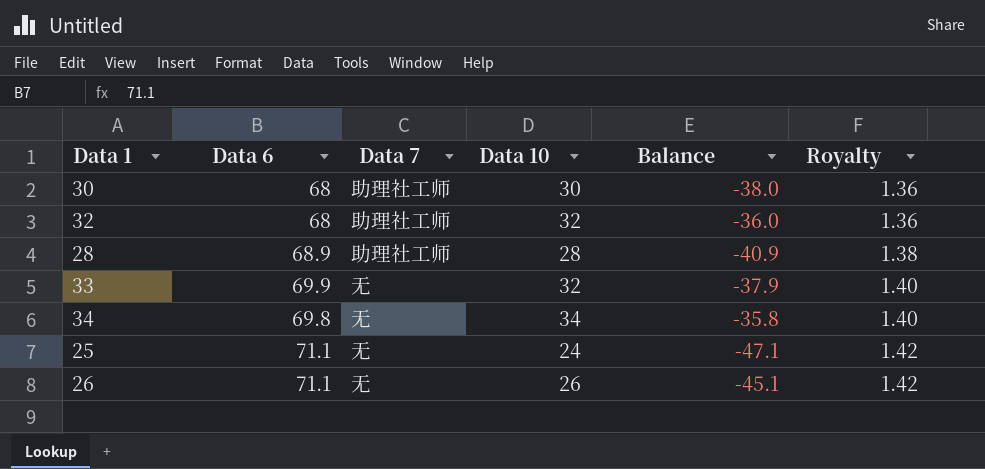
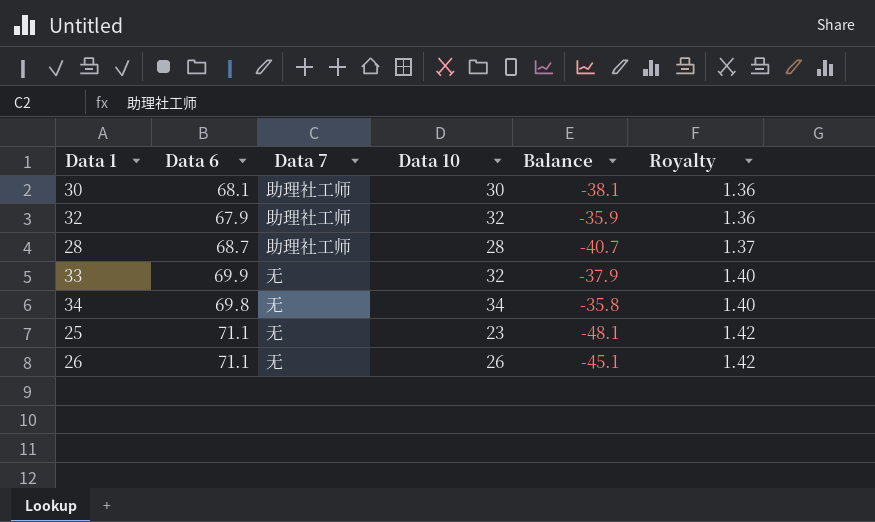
30 | Data 6: 68 -> 68.1
30 | Balance: -38.0 -> -38.1
32 | Data 6: 68 -> 67.9
32 | Balance: -36.0 -> -35.9
28 | Data 6: 68.9 -> 68.7
28 | Balance: -40.9 -> -40.7
28 | Royalty: 1.38 -> 1.37
25 | Data 10: 24 -> 23
25 | Balance: -47.1 -> -48.1

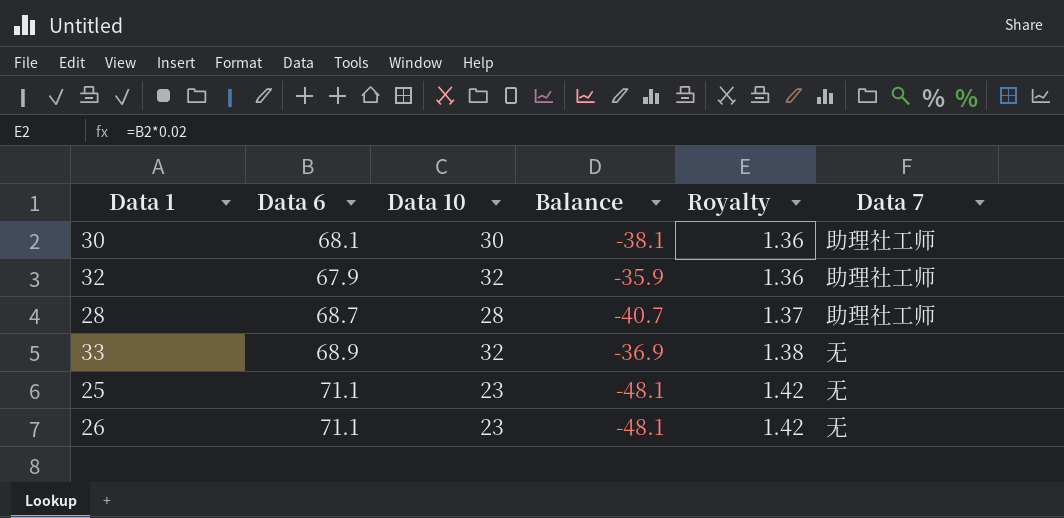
column Data 7 | position: 3 -> 6
row 34: 69.8 | 无 | 34 | -35.8 | 1.40 -> none
33 | Data 6: 69.9 -> 68.9
33 | Balance: -37.9 -> -36.9
33 | Royalty: 1.40 -> 1.38
26 | Data 10: 26 -> 23
26 | Balance: -45.1 -> -48.1

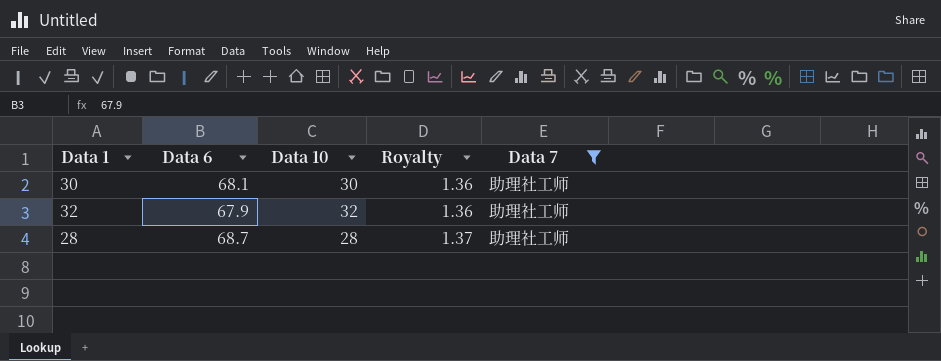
filter: none -> Data 7 = 助理社工师
column Balance | formula: [Data 10] - [Data 6] -> none

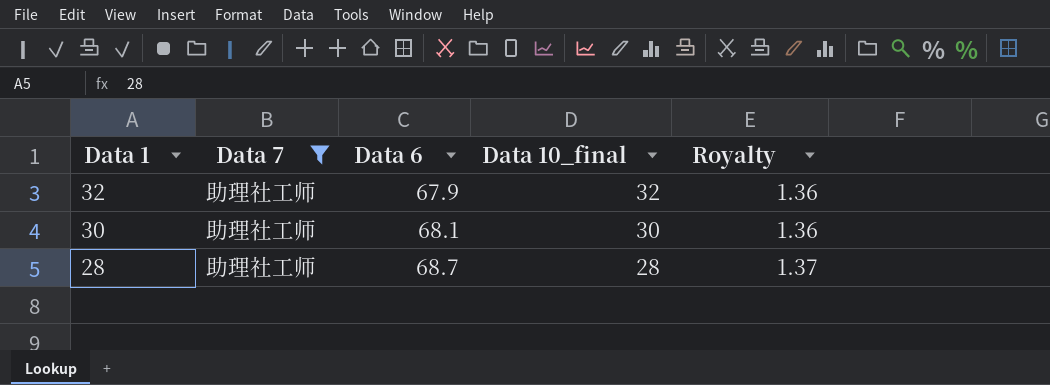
row order: Royalty ascending -> Data 1 descending
column Data 7 | position: 5 -> 2
column name: Data 10 -> Data 10_final

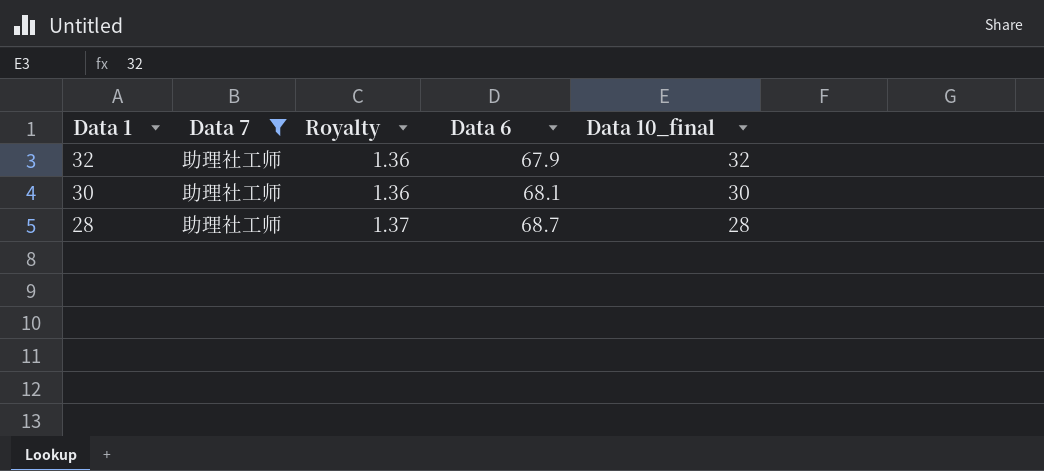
column Royalty | position: 5 -> 3

